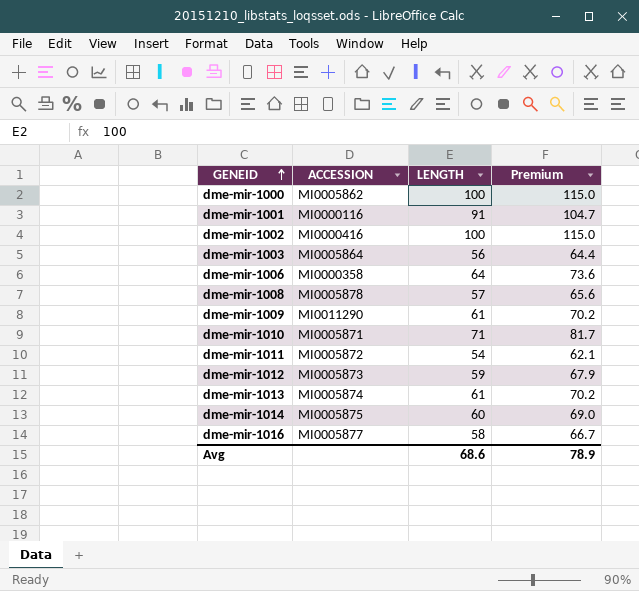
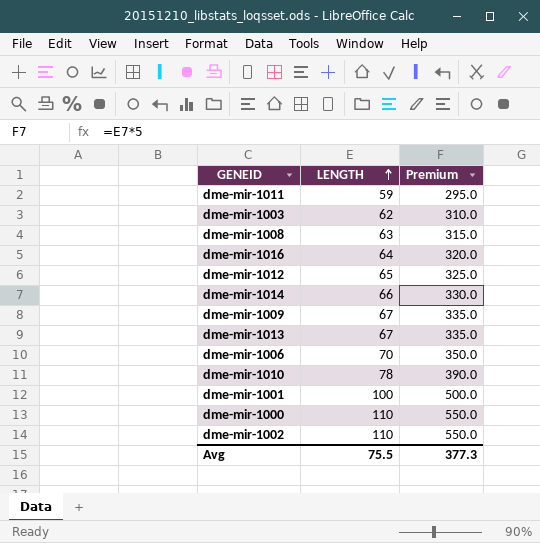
row order: GENEID ascending -> LENGTH ascending
column ACCESSION | position: 2 -> none
column Premium | formula: [LENGTH] * 1.15 -> [LENGTH] * 5
dme-mir-1011 | LENGTH: 54 -> 59
dme-mir-1003 | LENGTH: 56 -> 62
dme-mir-1008 | LENGTH: 57 -> 63
dme-mir-1016 | LENGTH: 58 -> 64
dme-mir-1012 | LENGTH: 59 -> 65
dme-mir-1014 | LENGTH: 60 -> 66
dme-mir-1009 | LENGTH: 61 -> 67
dme-mir-1013 | LENGTH: 61 -> 67
dme-mir-1006 | LENGTH: 64 -> 70
dme-mir-1010 | LENGTH: 71 -> 78
dme-mir-1001 | LENGTH: 91 -> 100
dme-mir-1000 | LENGTH: 100 -> 110
dme-mir-1002 | LENGTH: 100 -> 110
Avg | LENGTH: 68.6 -> 75.5
Avg | Premium: 78.9 -> 377.3

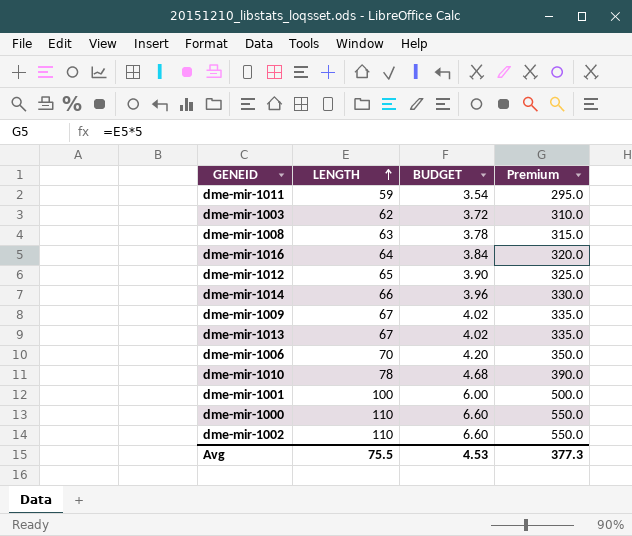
column BUDGET | formula: none -> [LENGTH] * 0.06

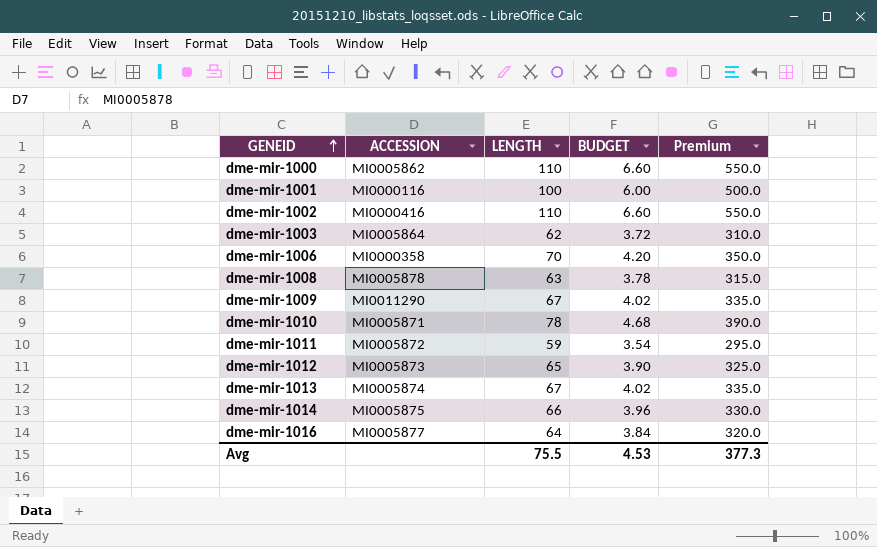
row order: LENGTH ascending -> GENEID ascending
column ACCESSION | position: none -> 2

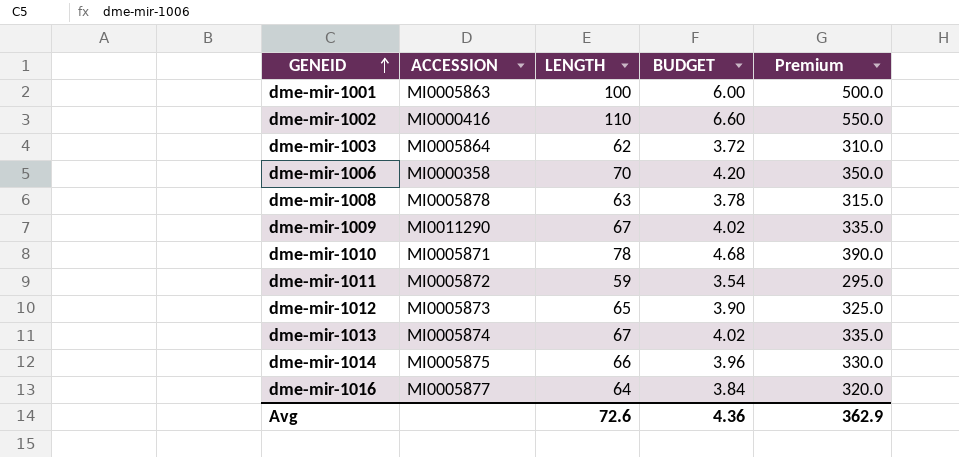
row dme-mir-1000: MI0005862 | 110 | 6.60 | 550.0 -> none
dme-mir-1001 | ACCESSION: MI0000116 -> MI0005863
Avg | LENGTH: 75.5 -> 72.6
Avg | BUDGET: 4.53 -> 4.36
Avg | Premium: 377.3 -> 362.9

